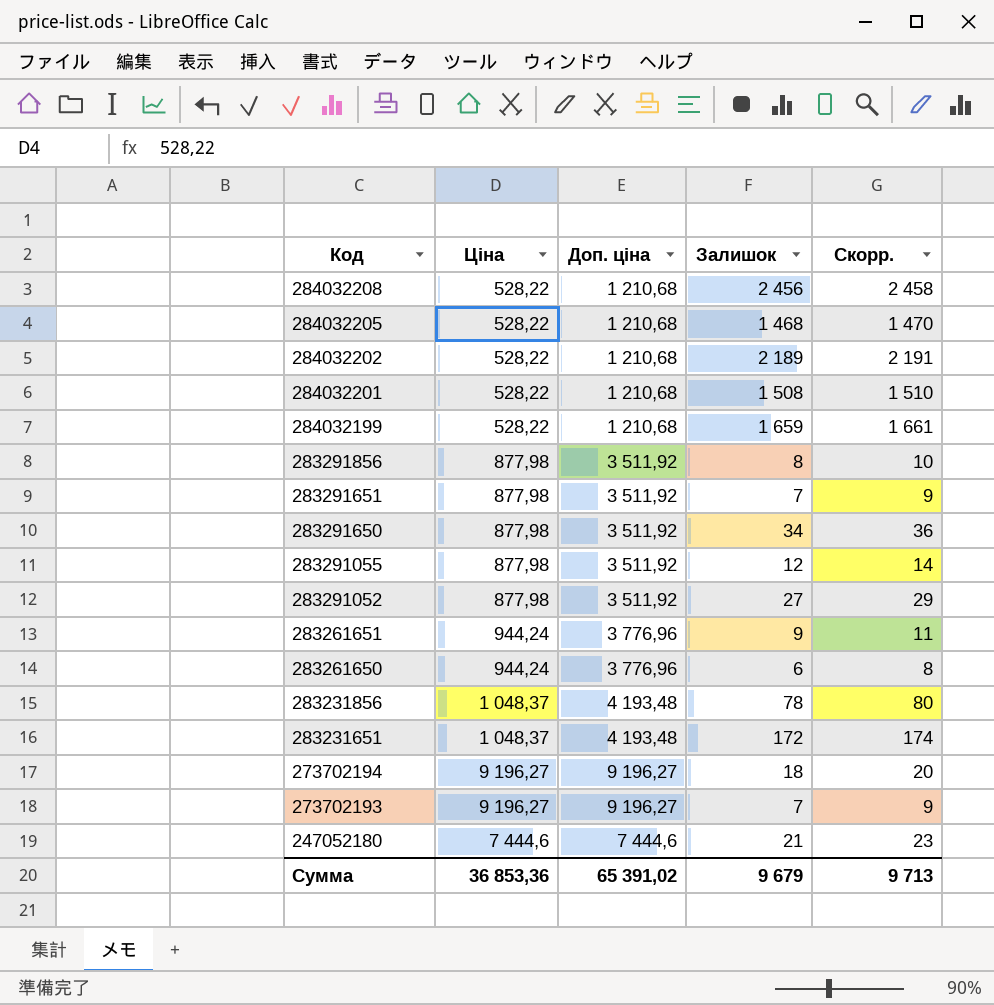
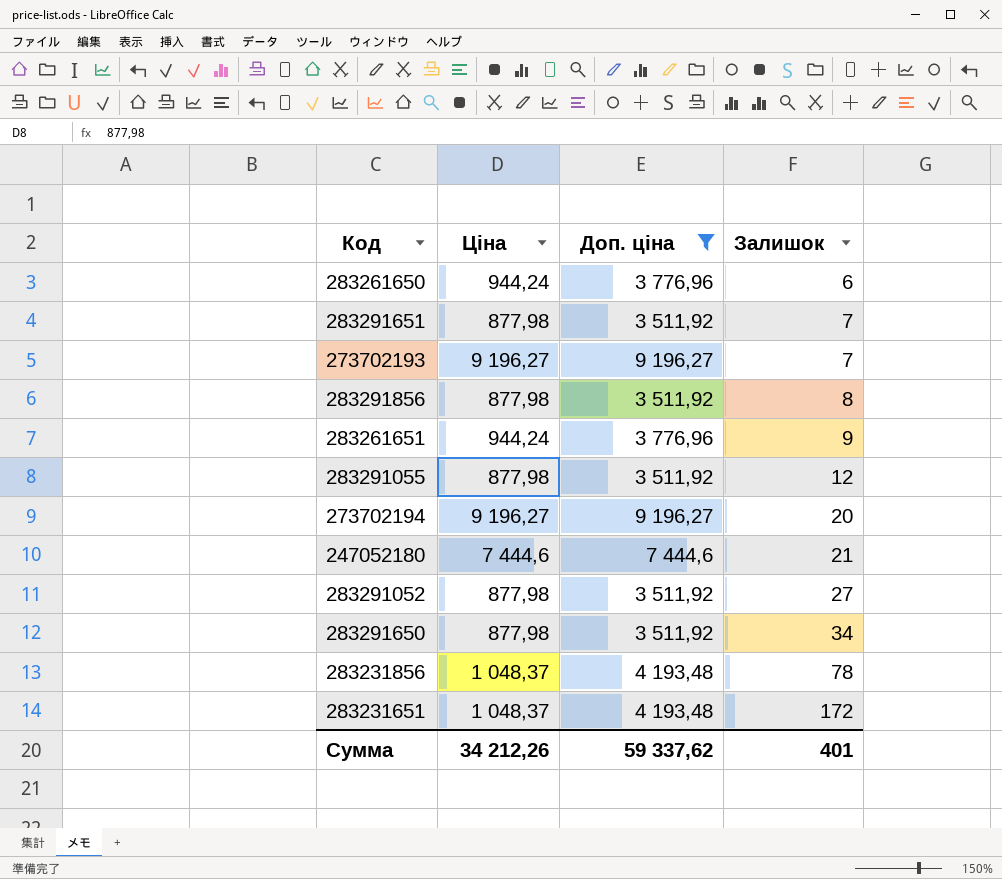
filter: none -> Доп. ціна != 1 210,68
row order: Код descending -> Залишок ascending
column Скорр. | formula: [Залишок] + 2 -> none
273702194 | Залишок: 18 -> 20
Сумма | Ціна: 36 853,36 -> 34 212,26
Сумма | Доп. ціна: 65 391,02 -> 59 337,62
Сумма | Залишок: 9 679 -> 401

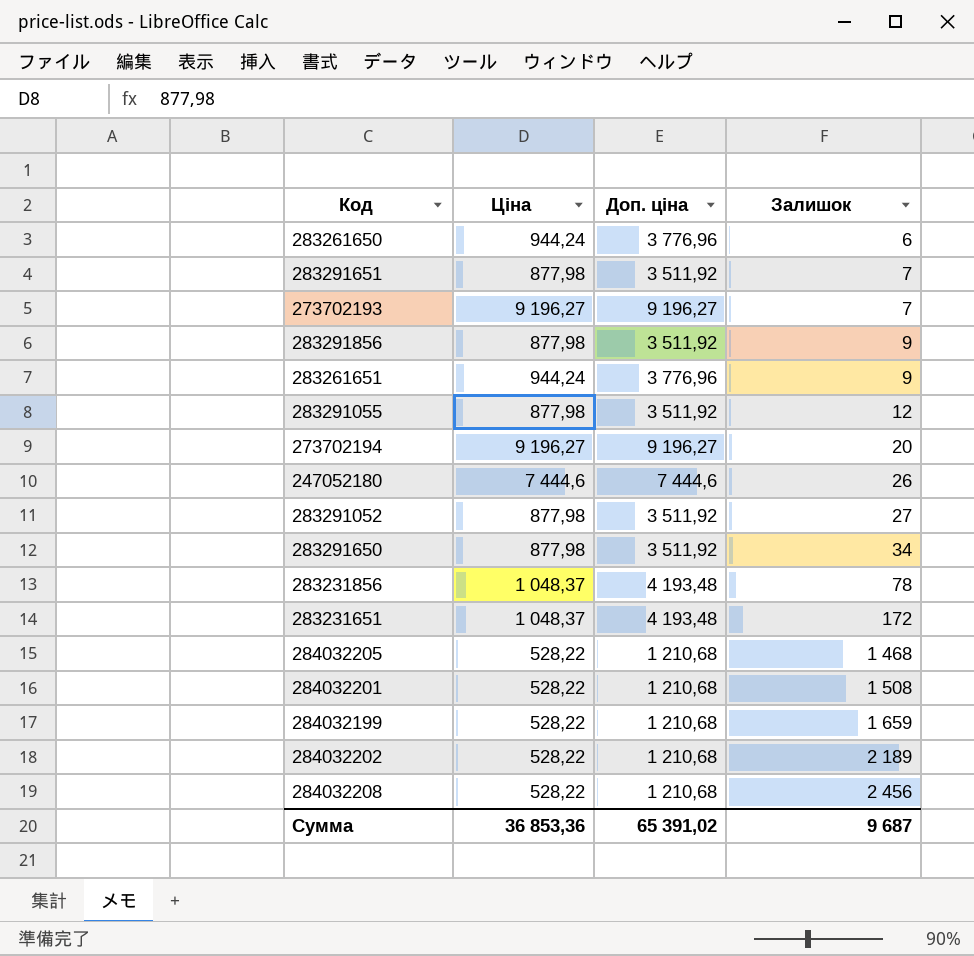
filter: Доп. ціна != 1 210,68 -> none
283291856 | Залишок: 8 -> 9
247052180 | Залишок: 21 -> 26
Сумма | Ціна: 34 212,26 -> 36 853,36
Сумма | Доп. ціна: 59 337,62 -> 65 391,02
Сумма | Залишок: 401 -> 9 687

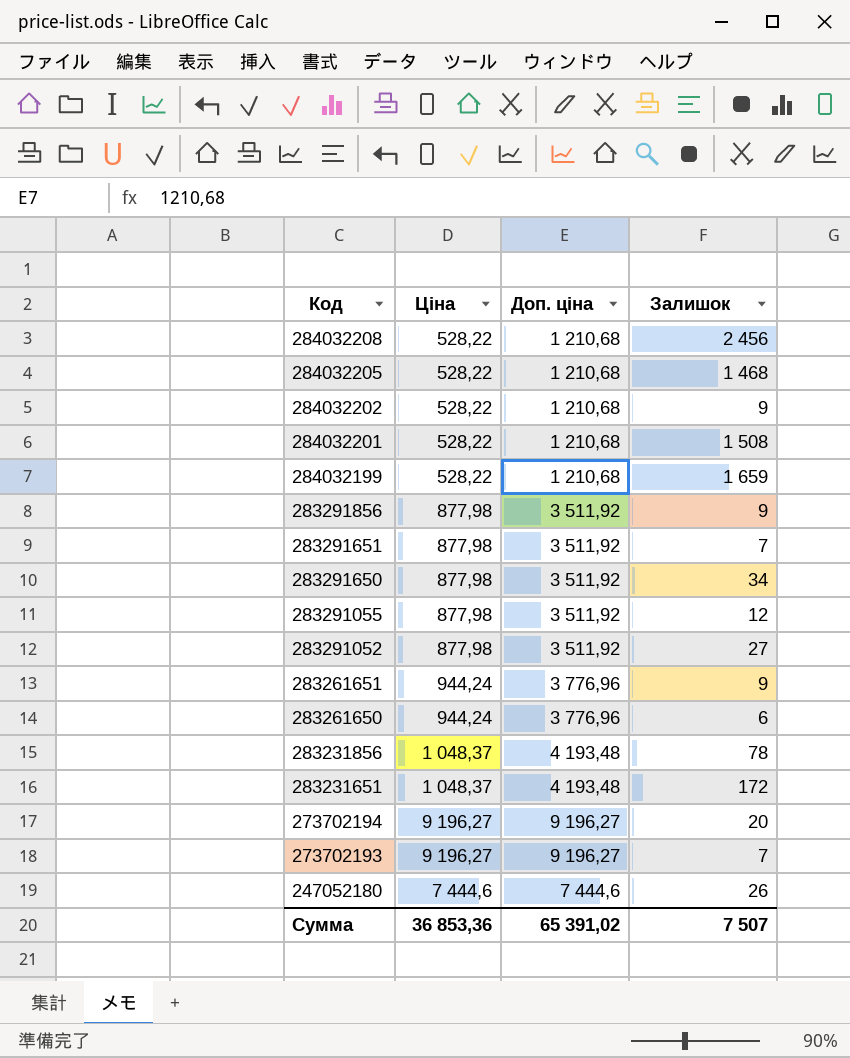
row order: Залишок ascending -> Код descending
284032202 | Залишок: 2 189 -> 9
Сумма | Залишок: 9 687 -> 7 507

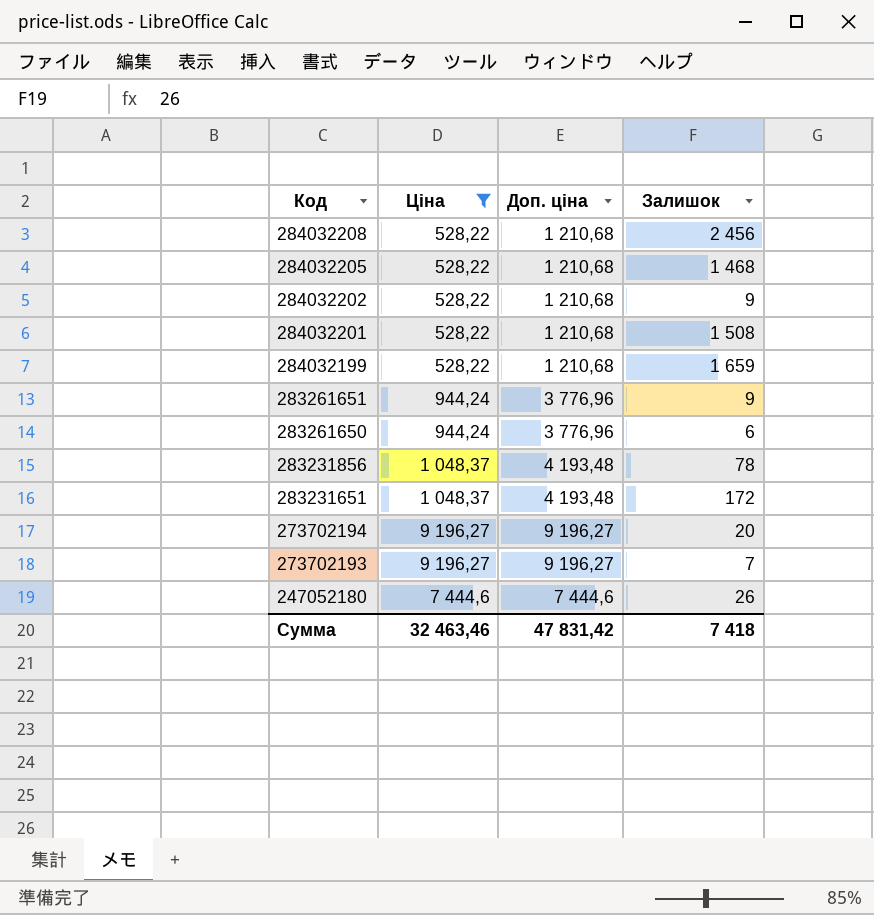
filter: none -> Ціна != 877,98
Сумма | Ціна: 36 853,36 -> 32 463,46
Сумма | Доп. ціна: 65 391,02 -> 47 831,42
Сумма | Залишок: 7 507 -> 7 418

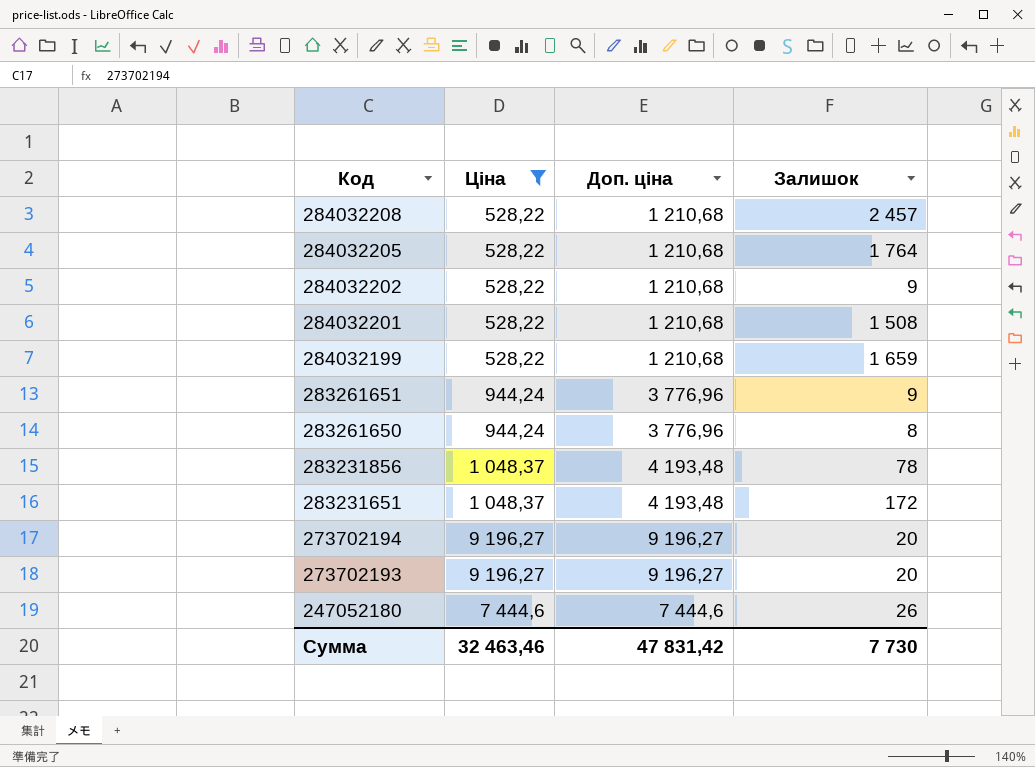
284032208 | Залишок: 2 456 -> 2 457
284032205 | Залишок: 1 468 -> 1 764
283261650 | Залишок: 6 -> 8
273702193 | Залишок: 7 -> 20
Сумма | Залишок: 7 418 -> 7 730

